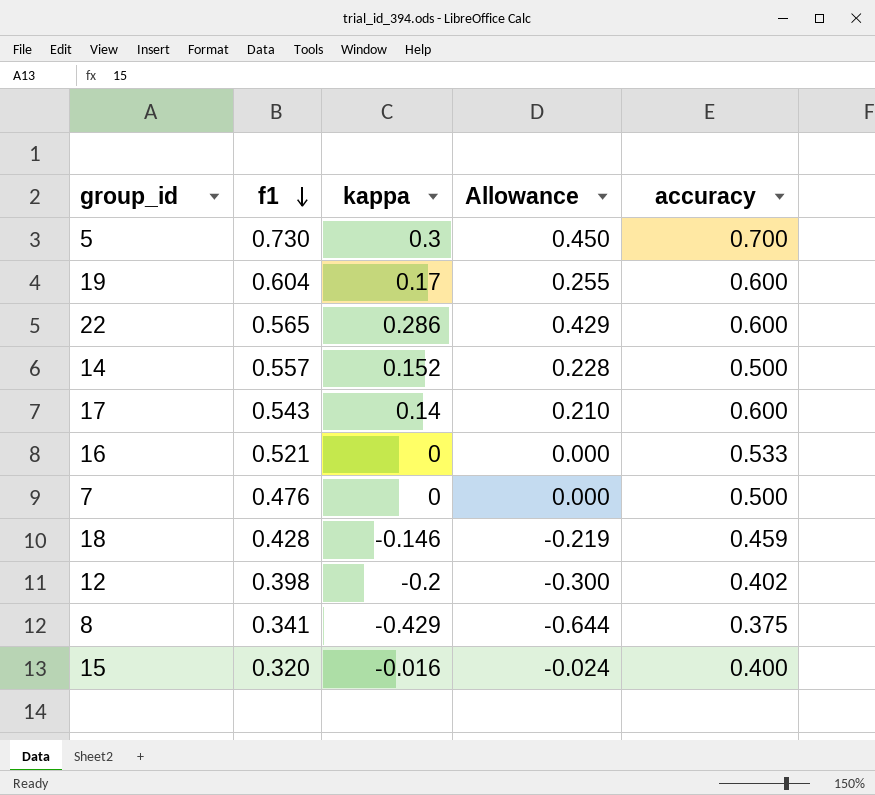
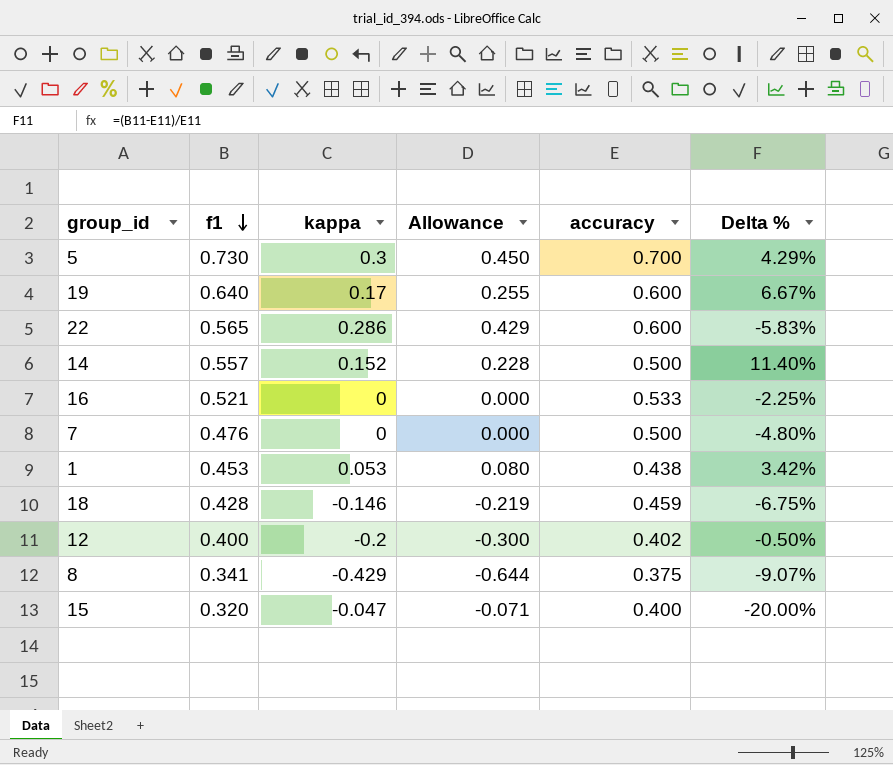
column Delta % | formula: none -> ([f1] - [accuracy]) / [accuracy]
row 17: 0.543 | 0.14 | 0.210 | 0.600 -> none
19 | f1: 0.604 -> 0.640
row 1: none -> 0.453 | 0.053 | 0.080 | 0.438 | 3.42%
12 | f1: 0.398 -> 0.400
15 | kappa: -0.016 -> -0.047
15 | Allowance: -0.024 -> -0.071

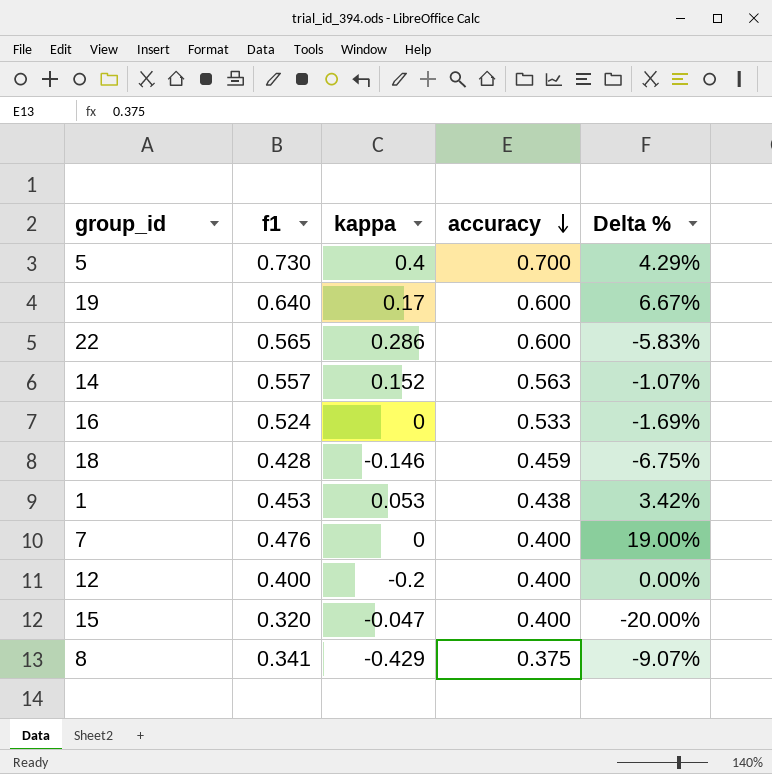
row order: f1 descending -> accuracy descending
column Allowance | formula: [kappa] * 1.5 -> none
5 | kappa: 0.3 -> 0.4
14 | accuracy: 0.500 -> 0.563
14 | Delta %: 11.40% -> -1.07%
16 | f1: 0.521 -> 0.524
16 | Delta %: -2.25% -> -1.69%
7 | accuracy: 0.500 -> 0.400
7 | Delta %: -4.80% -> 19.00%
12 | accuracy: 0.402 -> 0.400
12 | Delta %: -0.50% -> 0.00%

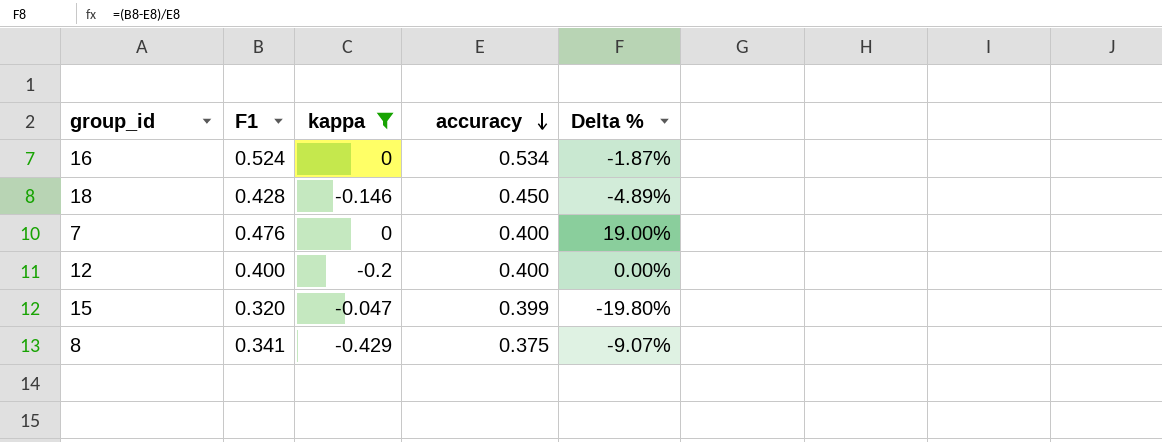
filter: none -> kappa <= 0
column name: f1 -> F1
16 | accuracy: 0.533 -> 0.534
16 | Delta %: -1.69% -> -1.87%
18 | accuracy: 0.459 -> 0.450
18 | Delta %: -6.75% -> -4.89%
15 | accuracy: 0.400 -> 0.399
15 | Delta %: -20.00% -> -19.80%

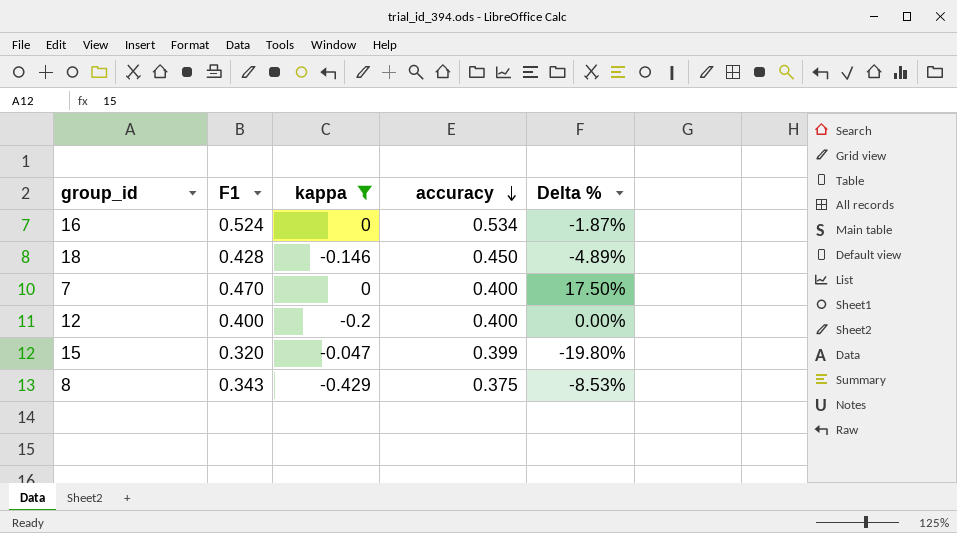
7 | F1: 0.476 -> 0.470
7 | Delta %: 19.00% -> 17.50%
8 | F1: 0.341 -> 0.343
8 | Delta %: -9.07% -> -8.53%

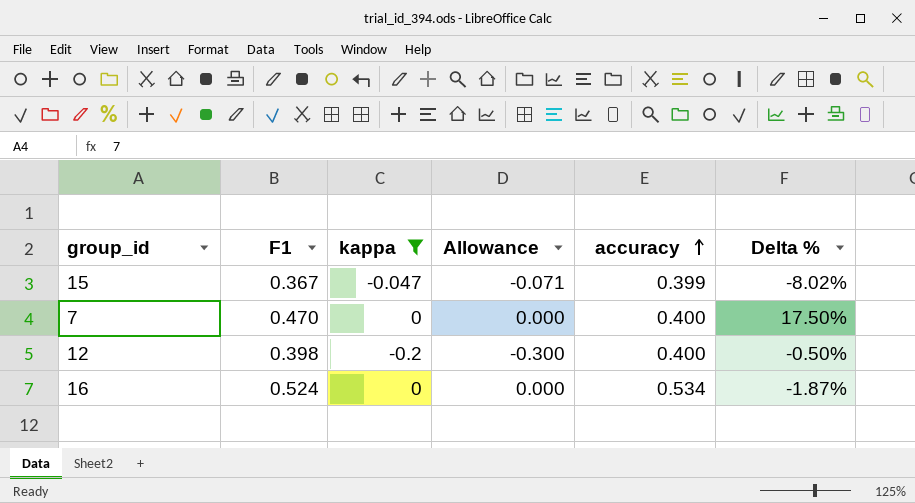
row order: accuracy descending -> accuracy ascending
column Allowance | formula: none -> [kappa] * 1.5
row 18: 0.428 | -0.146 | 0.450 | -4.89% -> none
row 8: 0.343 | -0.429 | 0.375 | -8.53% -> none
15 | F1: 0.320 -> 0.367
15 | Delta %: -19.80% -> -8.02%
12 | F1: 0.400 -> 0.398
12 | Delta %: 0.00% -> -0.50%

